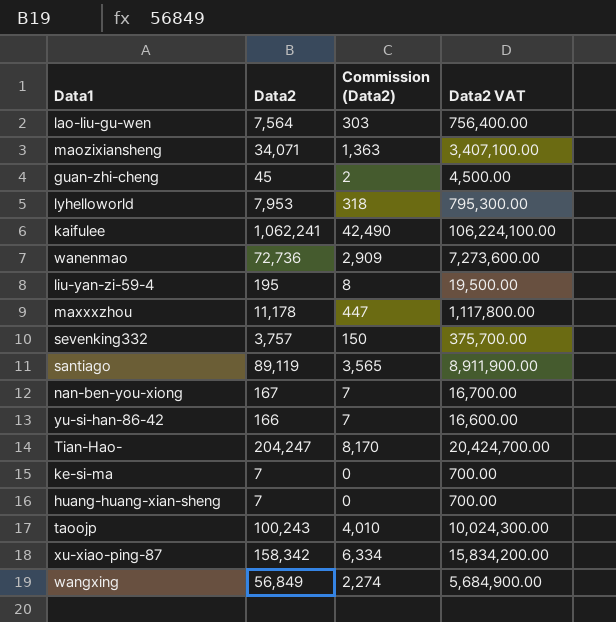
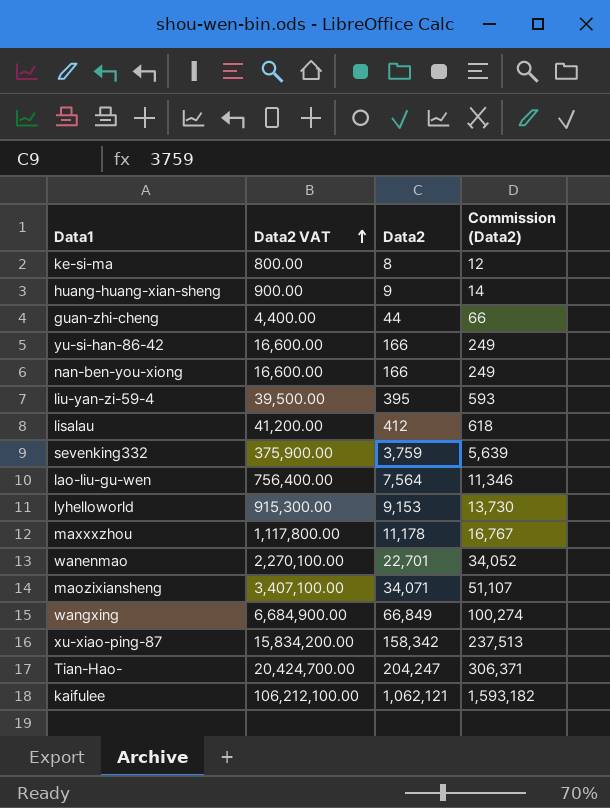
row order: none -> Data2 VAT ascending
column Data2 VAT | position: 4 -> 2
column Commission (Data2) | formula: [Data2] * 0.04 -> [Data2] * 1.5
row santiago: 89,119 | 3,565 | 8,911,900.00 -> none
row taoojp: 100,243 | 4,010 | 10,024,300.00 -> none
ke-si-ma | Data2 VAT: 700.00 -> 800.00
ke-si-ma | Data2: 7 -> 8
huang-huang-xian-sheng | Data2 VAT: 700.00 -> 900.00
huang-huang-xian-sheng | Data2: 7 -> 9
guan-zhi-cheng | Data2 VAT: 4,500.00 -> 4,400.00
guan-zhi-cheng | Data2: 45 -> 44
nan-ben-you-xiong | Data2 VAT: 16,700.00 -> 16,600.00
nan-ben-you-xiong | Data2: 167 -> 166
liu-yan-zi-59-4 | Data2 VAT: 19,500.00 -> 39,500.00
liu-yan-zi-59-4 | Data2: 195 -> 395
row lisalau: none -> 41,200.00 | 412 | 618
sevenking332 | Data2 VAT: 375,700.00 -> 375,900.00
sevenking332 | Data2: 3,757 -> 3,759
lyhelloworld | Data2 VAT: 795,300.00 -> 915,300.00
lyhelloworld | Data2: 7,953 -> 9,153
wanenmao | Data2 VAT: 7,273,600.00 -> 2,270,100.00
wanenmao | Data2: 72,736 -> 22,701
wangxing | Data2 VAT: 5,684,900.00 -> 6,684,900.00
wangxing | Data2: 56,849 -> 66,849
kaifulee | Data2 VAT: 106,224,100.00 -> 106,212,100.00
kaifulee | Data2: 1,062,241 -> 1,062,121

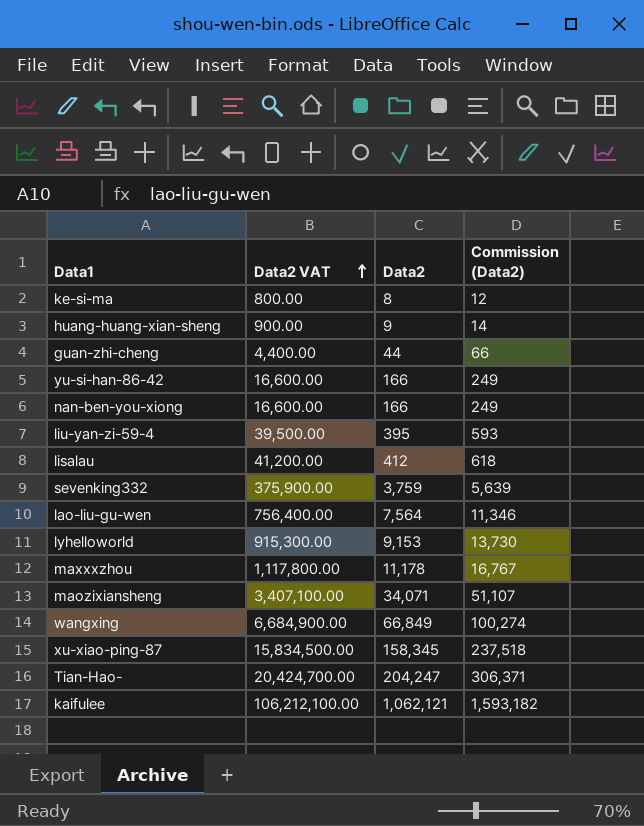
row wanenmao: 2,270,100.00 | 22,701 | 34,052 -> none
xu-xiao-ping-87 | Data2 VAT: 15,834,200.00 -> 15,834,500.00
xu-xiao-ping-87 | Data2: 158,342 -> 158,345
xu-xiao-ping-87 | Commission (Data2): 237,513 -> 237,518

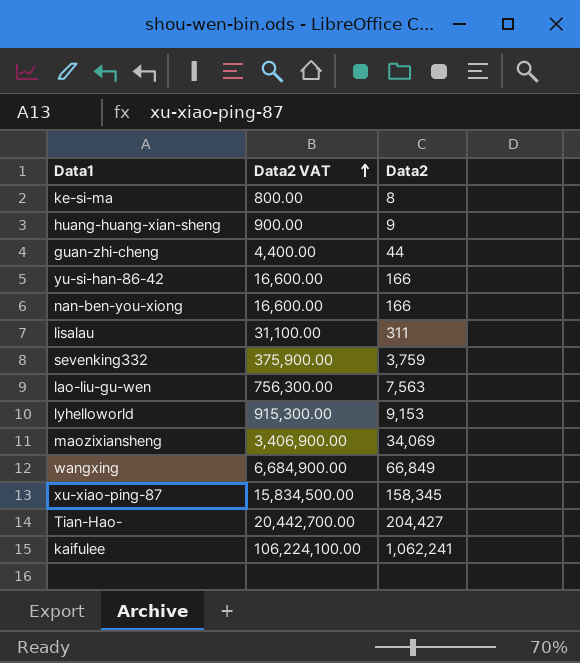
column Commission (Data2) | formula: [Data2] * 1.5 -> none
row liu-yan-zi-59-4: 39,500.00 | 395 | 593 -> none
row maxxxzhou: 1,117,800.00 | 11,178 | 16,767 -> none
lisalau | Data2 VAT: 41,200.00 -> 31,100.00
lisalau | Data2: 412 -> 311
lao-liu-gu-wen | Data2 VAT: 756,400.00 -> 756,300.00
lao-liu-gu-wen | Data2: 7,564 -> 7,563
maozixiansheng | Data2 VAT: 3,407,100.00 -> 3,406,900.00
maozixiansheng | Data2: 34,071 -> 34,069
Tian-Hao- | Data2 VAT: 20,424,700.00 -> 20,442,700.00
Tian-Hao- | Data2: 204,247 -> 204,427
kaifulee | Data2 VAT: 106,212,100.00 -> 106,224,100.00
kaifulee | Data2: 1,062,121 -> 1,062,241

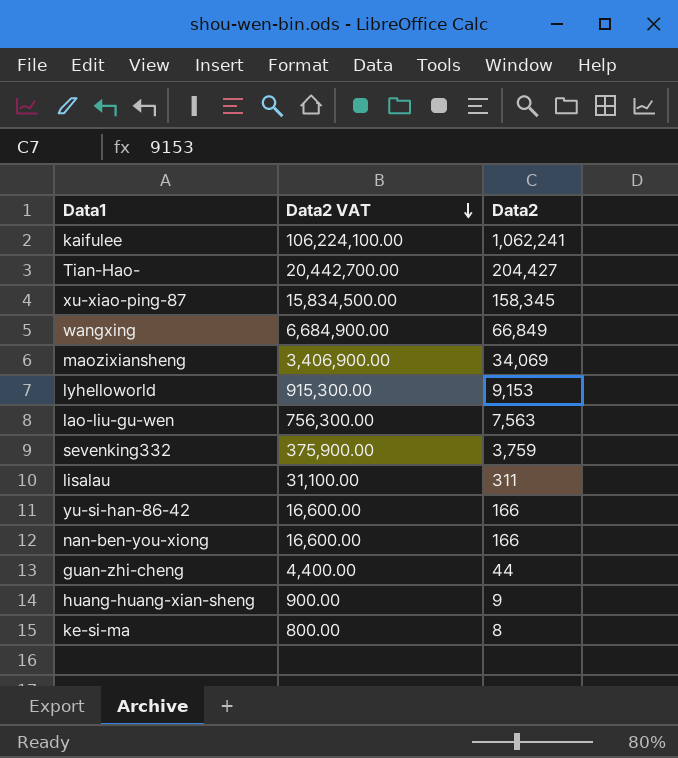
row order: Data2 VAT ascending -> Data2 VAT descending

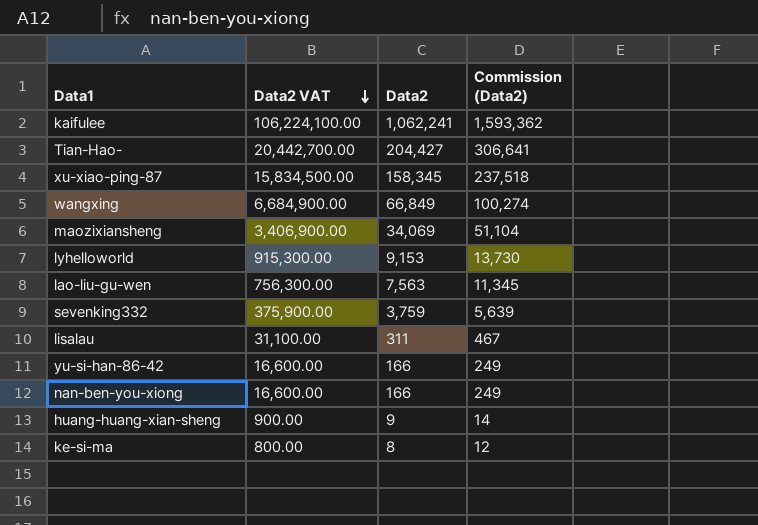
column Commission (Data2) | formula: none -> [Data2] * 1.5
row guan-zhi-cheng: 4,400.00 | 44 -> none

